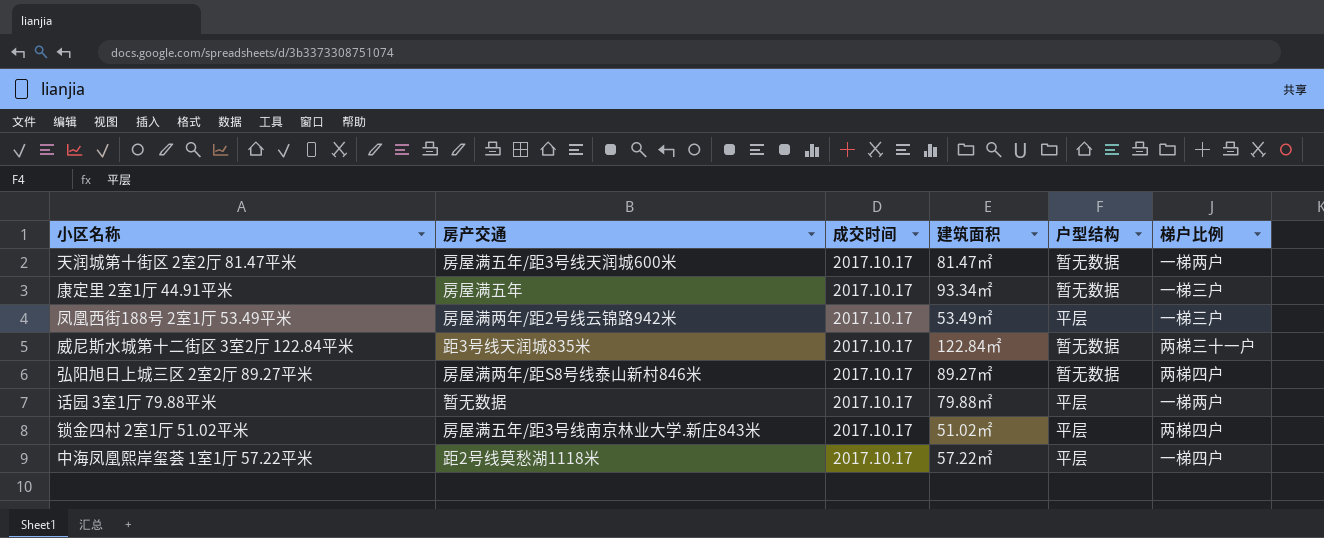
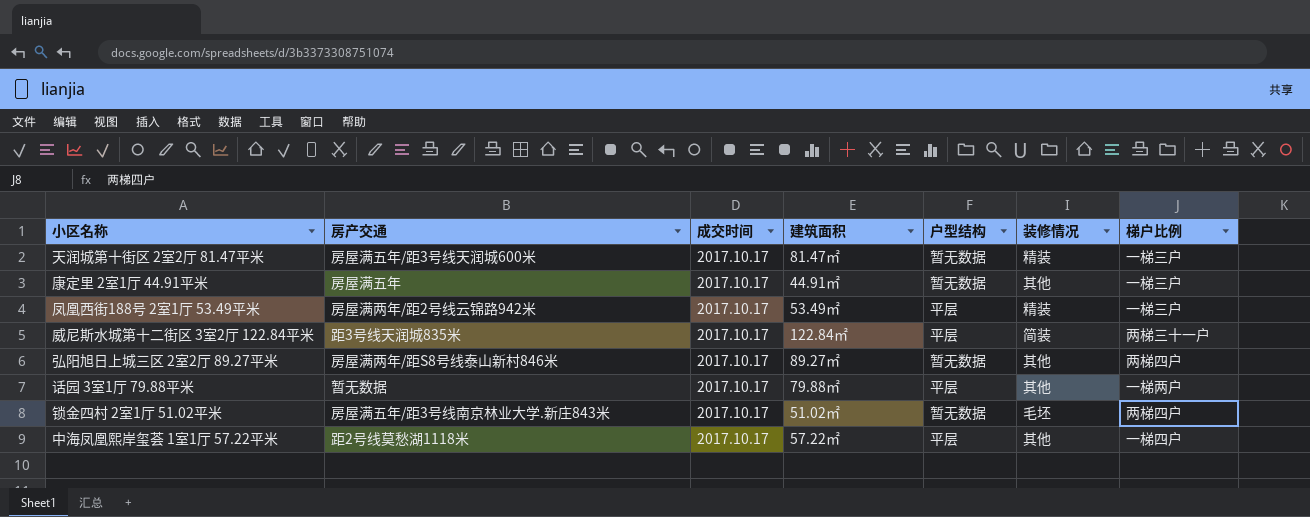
column 装修情况 | position: none -> 6
天润城第十街区 2室2厅 81.47平米 | 梯户比例: 一梯两户 -> 一梯三户
康定里 2室1厅 44.91平米 | 建筑面积: 93.34㎡ -> 44.91㎡
威尼斯水城第十二街区 3室2厅 122.84平米 | 户型结构: 暂无数据 -> 平层
锁金四村 2室1厅 51.02平米 | 户型结构: 平层 -> 暂无数据

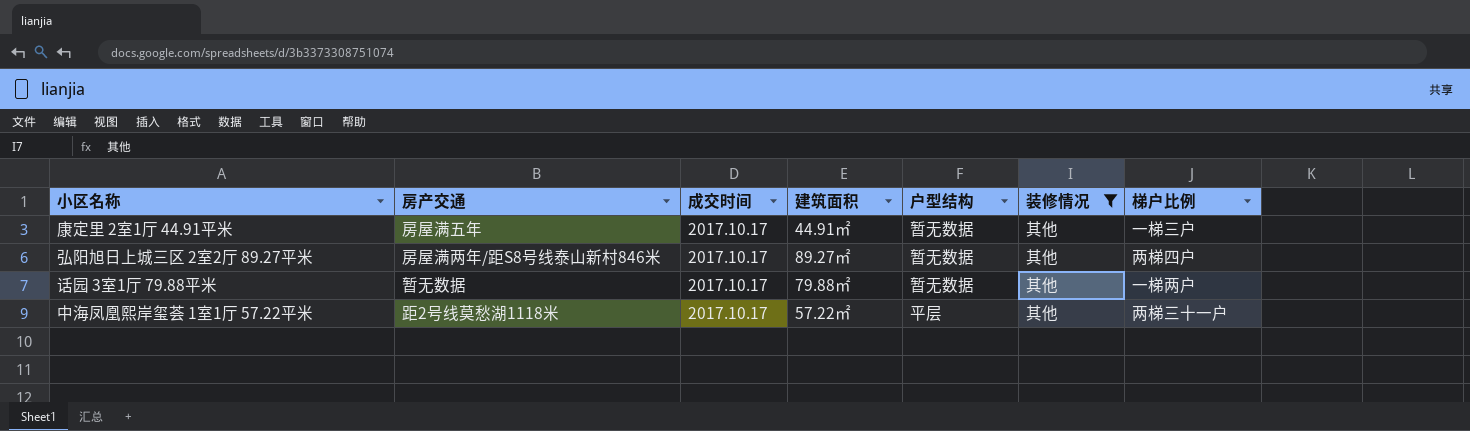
filter: none -> 装修情况 = 其他
话园 3室1厅 79.88平米 | 户型结构: 平层 -> 暂无数据
中海凤凰熙岸玺荟 1室1厅 57.22平米 | 梯户比例: 一梯四户 -> 两梯三十一户

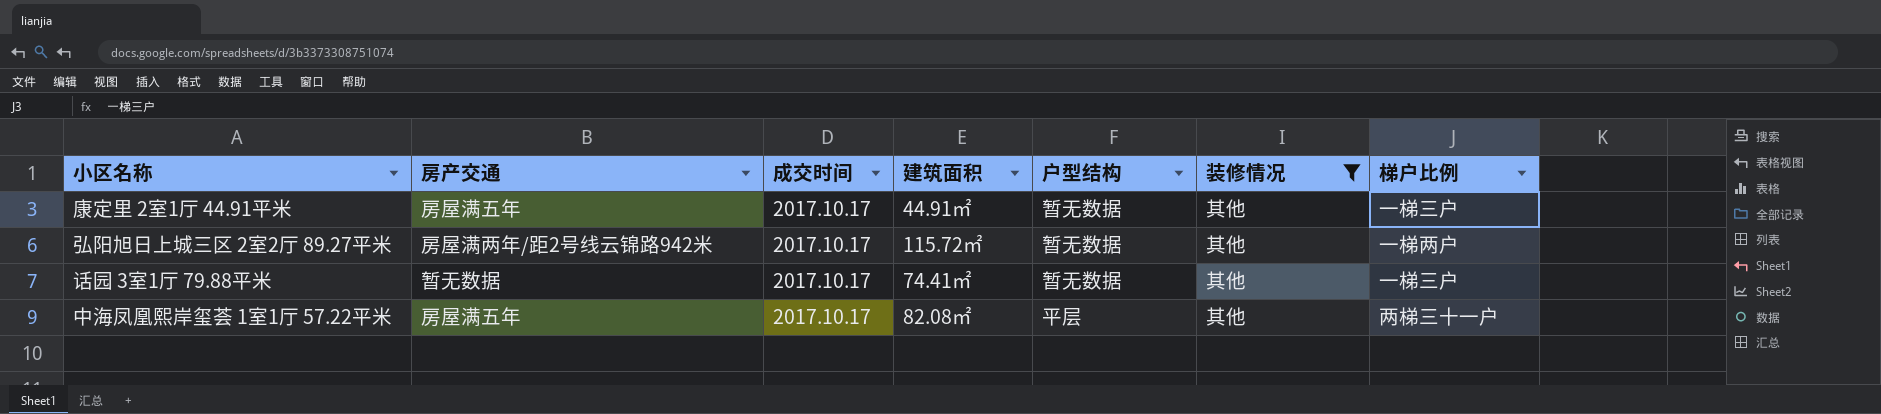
弘阳旭日上城三区 2室2厅 89.27平米 | 房产交通: 房屋满两年/距S8号线泰山新村846米 -> 房屋满两年/距2号线云锦路942米
弘阳旭日上城三区 2室2厅 89.27平米 | 建筑面积: 89.27㎡ -> 115.72㎡
弘阳旭日上城三区 2室2厅 89.27平米 | 梯户比例: 两梯四户 -> 一梯两户
话园 3室1厅 79.88平米 | 建筑面积: 79.88㎡ -> 74.41㎡
话园 3室1厅 79.88平米 | 梯户比例: 一梯两户 -> 一梯三户
中海凤凰熙岸玺荟 1室1厅 57.22平米 | 房产交通: 距2号线莫愁湖1118米 -> 房屋满五年
中海凤凰熙岸玺荟 1室1厅 57.22平米 | 建筑面积: 57.22㎡ -> 82.08㎡

